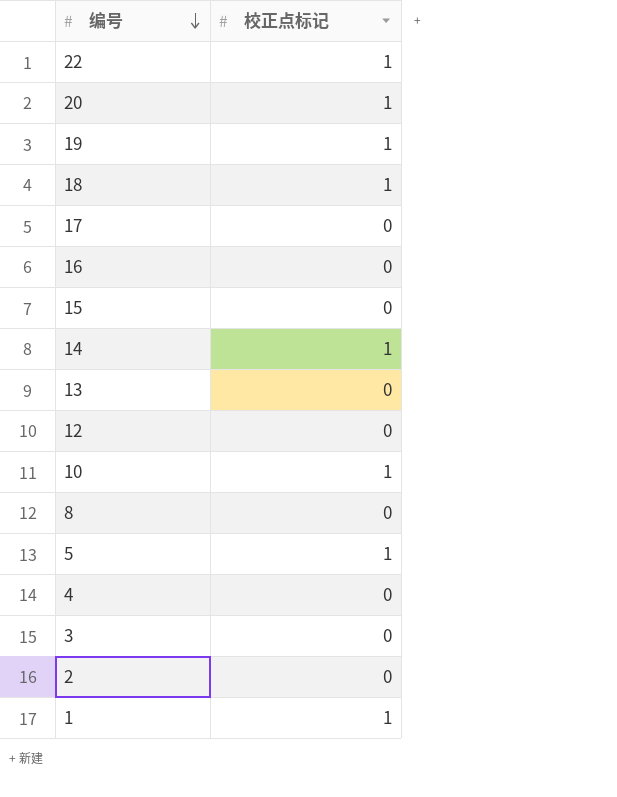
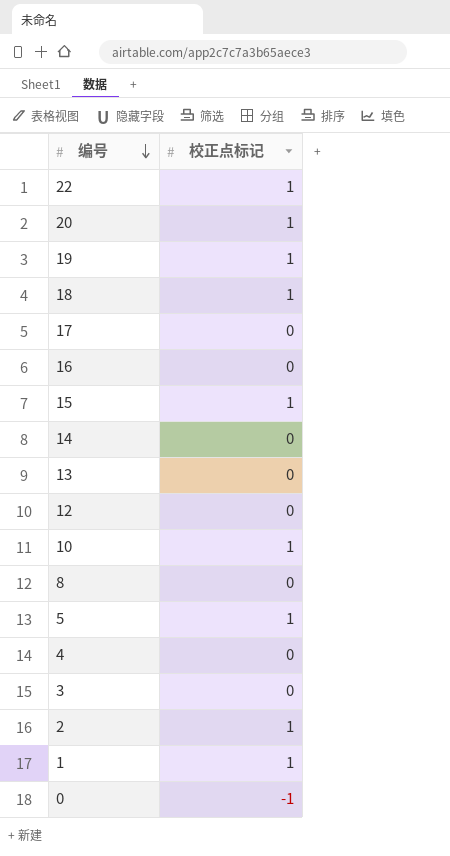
15 | 校正点标记: 0 -> 1
14 | 校正点标记: 1 -> 0
2 | 校正点标记: 0 -> 1
row 0: none -> -1

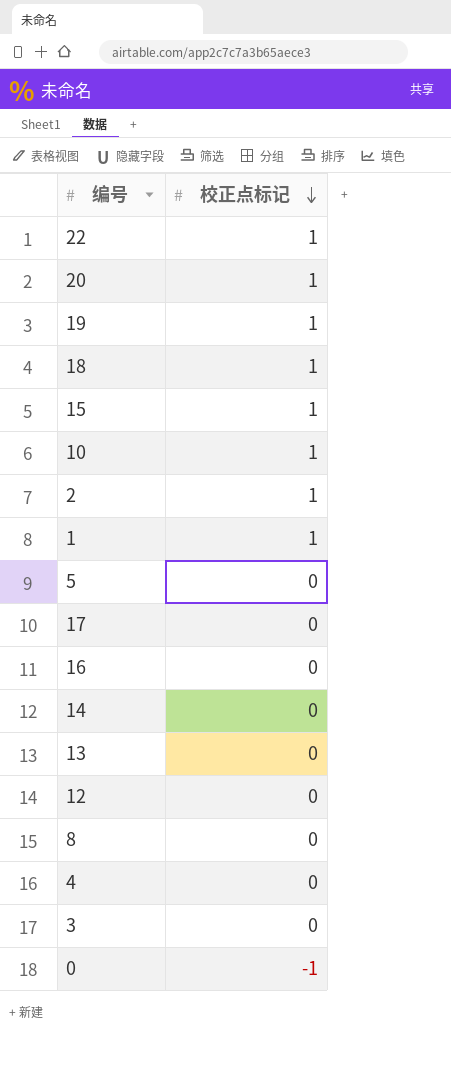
row order: 编号 descending -> 校正点标记 descending
5 | 校正点标记: 1 -> 0

